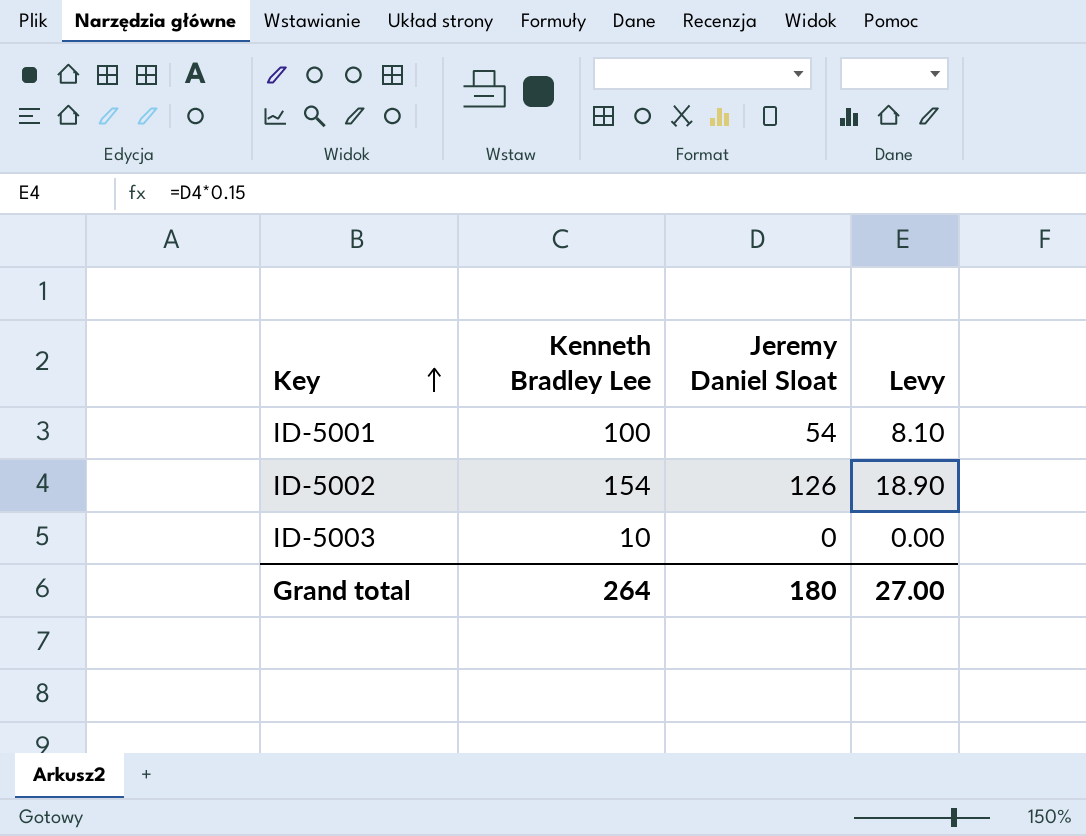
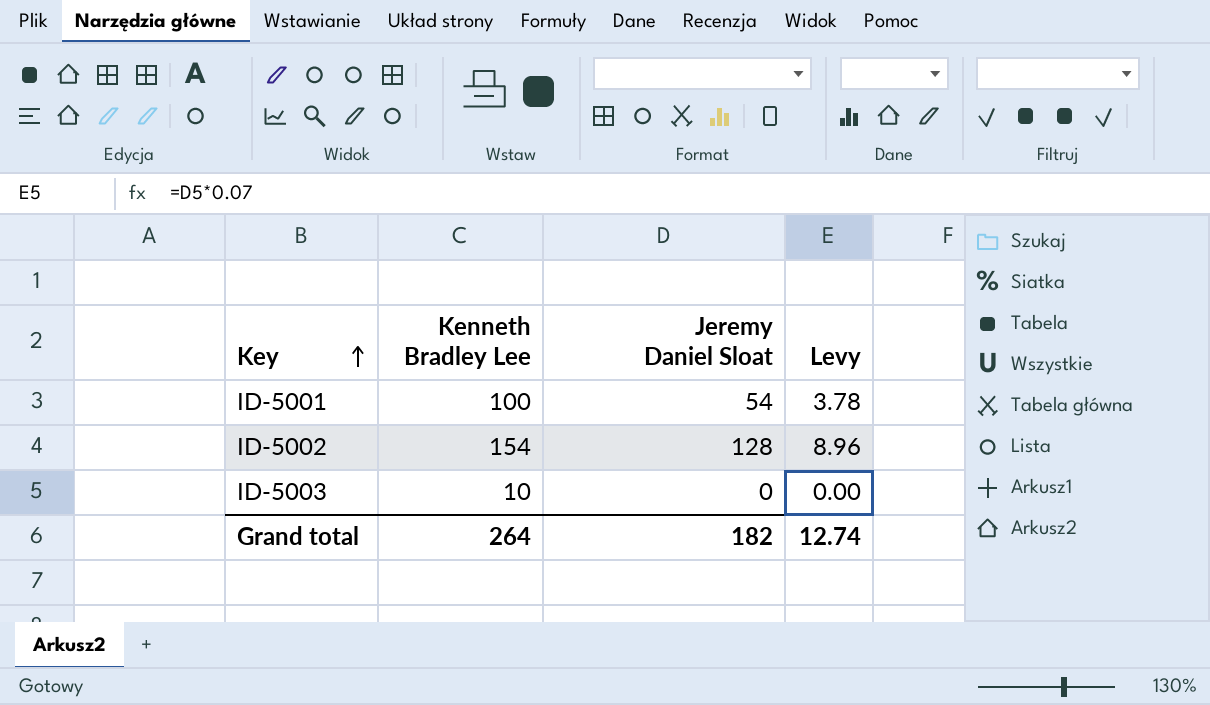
column Levy | formula: [Jeremy Daniel Sloat] * 0.15 -> [Jeremy Daniel Sloat] * 0.07
ID-5002 | Jeremy Daniel Sloat: 126 -> 128
Grand total | Jeremy Daniel Sloat: 180 -> 182
Grand total | Levy: 27.00 -> 12.74

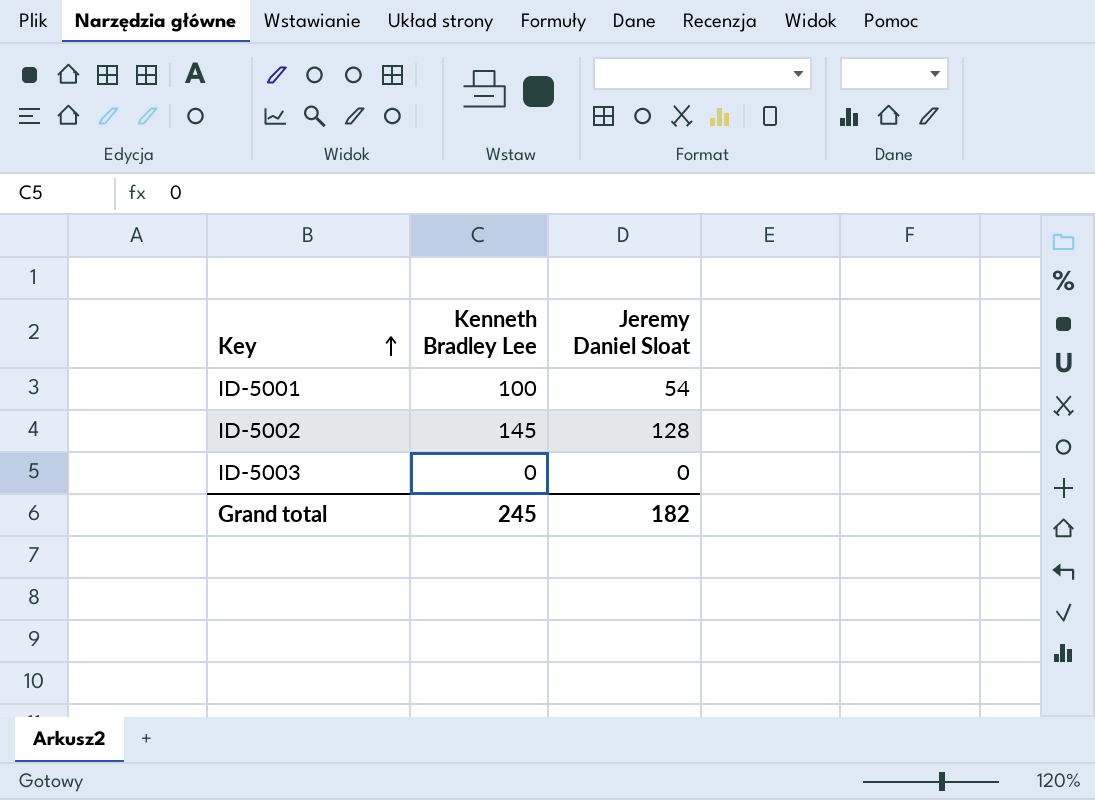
column Levy | formula: [Jeremy Daniel Sloat] * 0.07 -> none
ID-5002 | Kenneth Bradley Lee: 154 -> 145
ID-5003 | Kenneth Bradley Lee: 10 -> 0
Grand total | Kenneth Bradley Lee: 264 -> 245

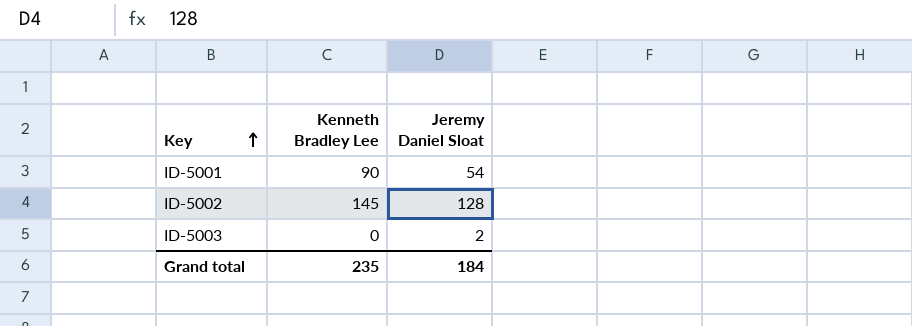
ID-5001 | Kenneth Bradley Lee: 100 -> 90
ID-5003 | Jeremy Daniel Sloat: 0 -> 2
Grand total | Kenneth Bradley Lee: 245 -> 235
Grand total | Jeremy Daniel Sloat: 182 -> 184

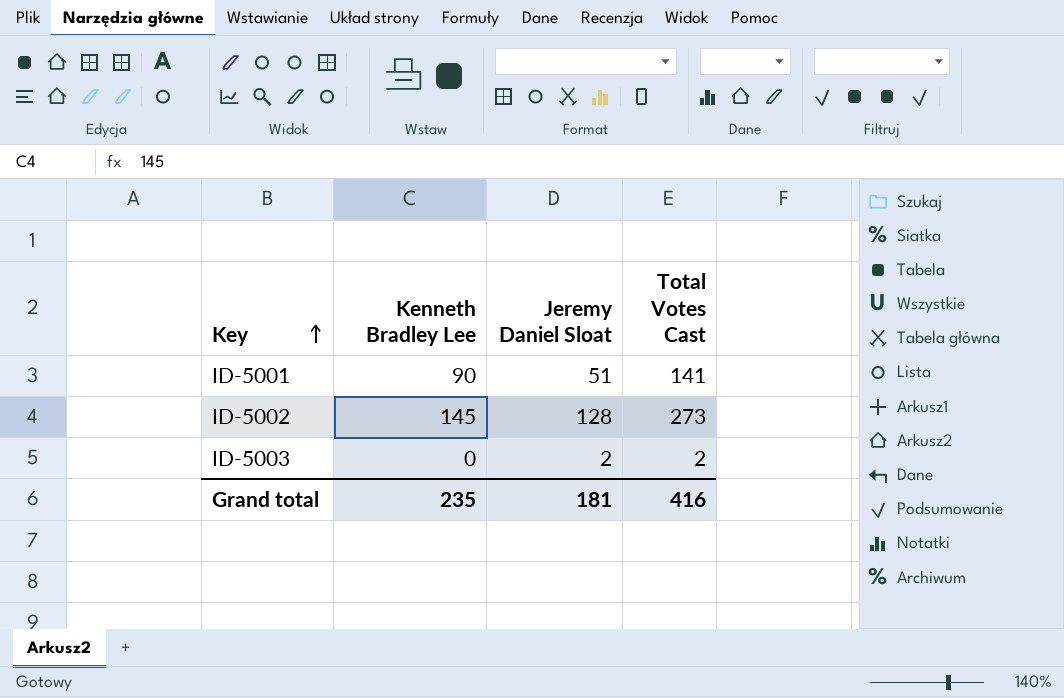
column Total Votes Cast | formula: none -> [Kenneth Bradley Lee] + [Jeremy Daniel Sloat]
ID-5001 | Jeremy Daniel Sloat: 54 -> 51
Grand total | Jeremy Daniel Sloat: 184 -> 181

